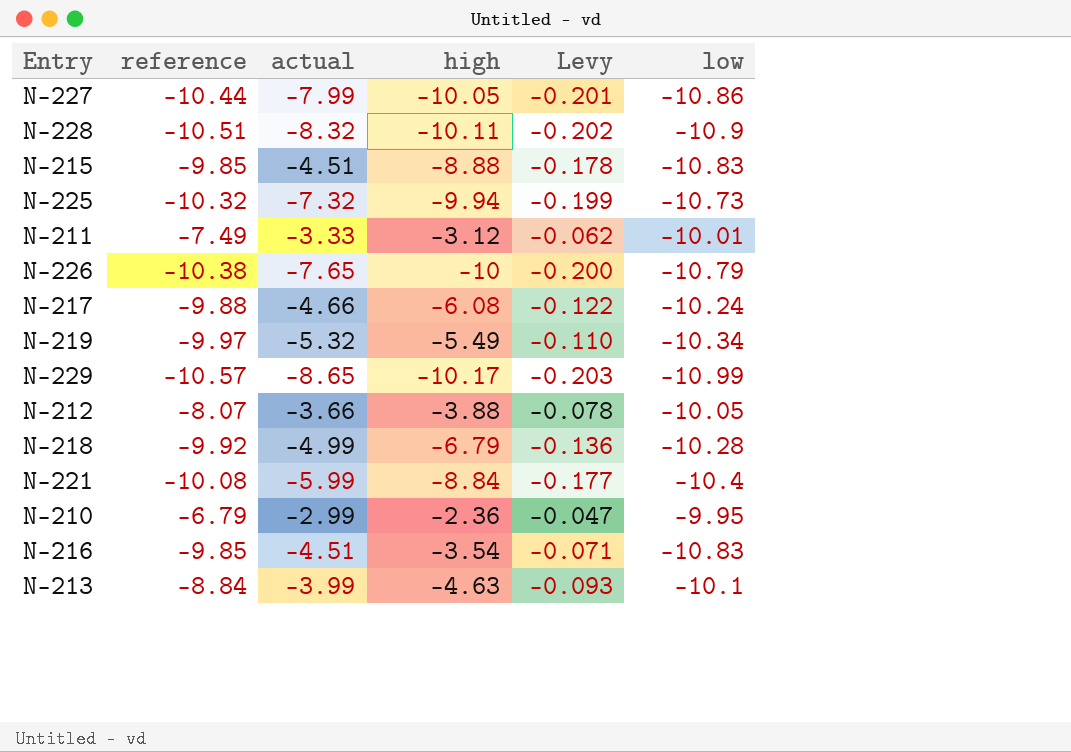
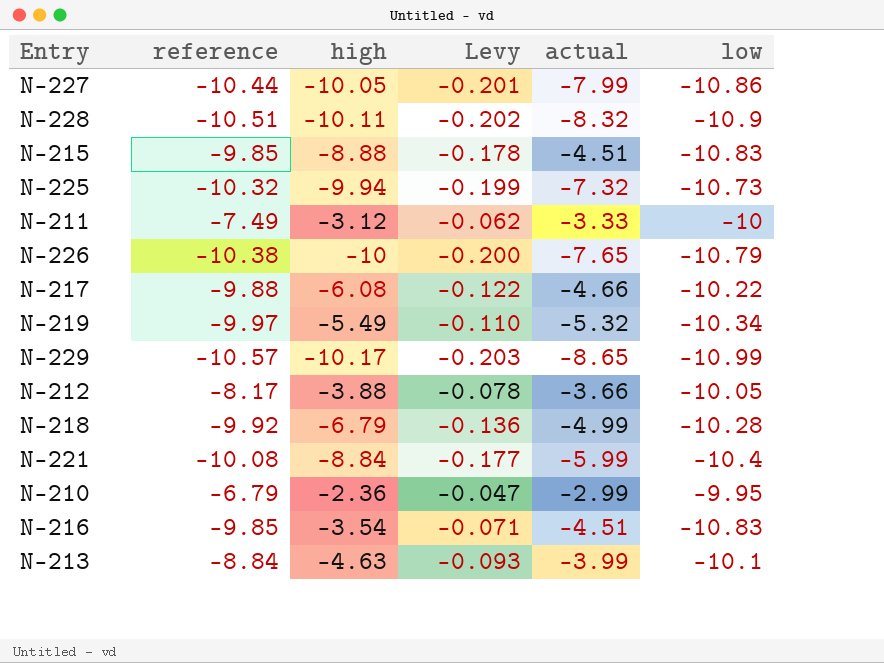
column actual | position: 3 -> 5
N-211 | low: -10.01 -> -10
N-217 | low: -10.24 -> -10.22
N-212 | reference: -8.07 -> -8.17

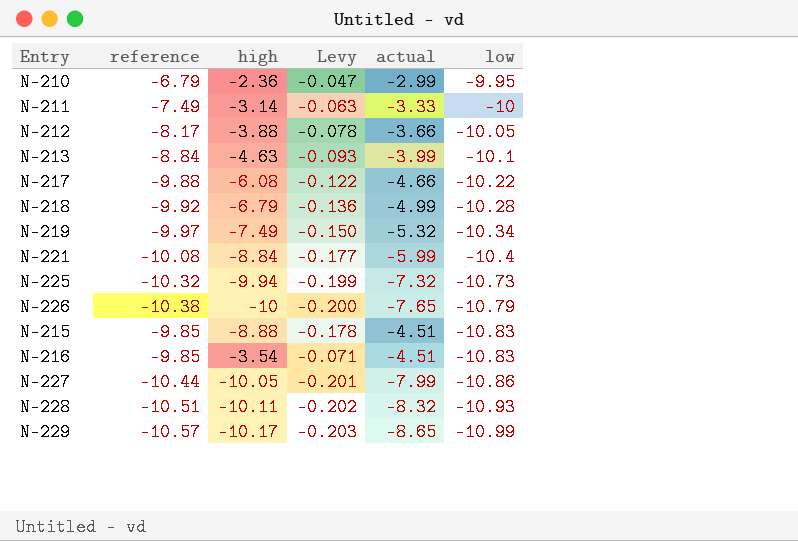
row order: none -> low descending
N-211 | high: -3.12 -> -3.14
N-211 | Levy: -0.062 -> -0.063
N-219 | high: -5.49 -> -7.49
N-219 | Levy: -0.110 -> -0.150
N-228 | low: -10.9 -> -10.93

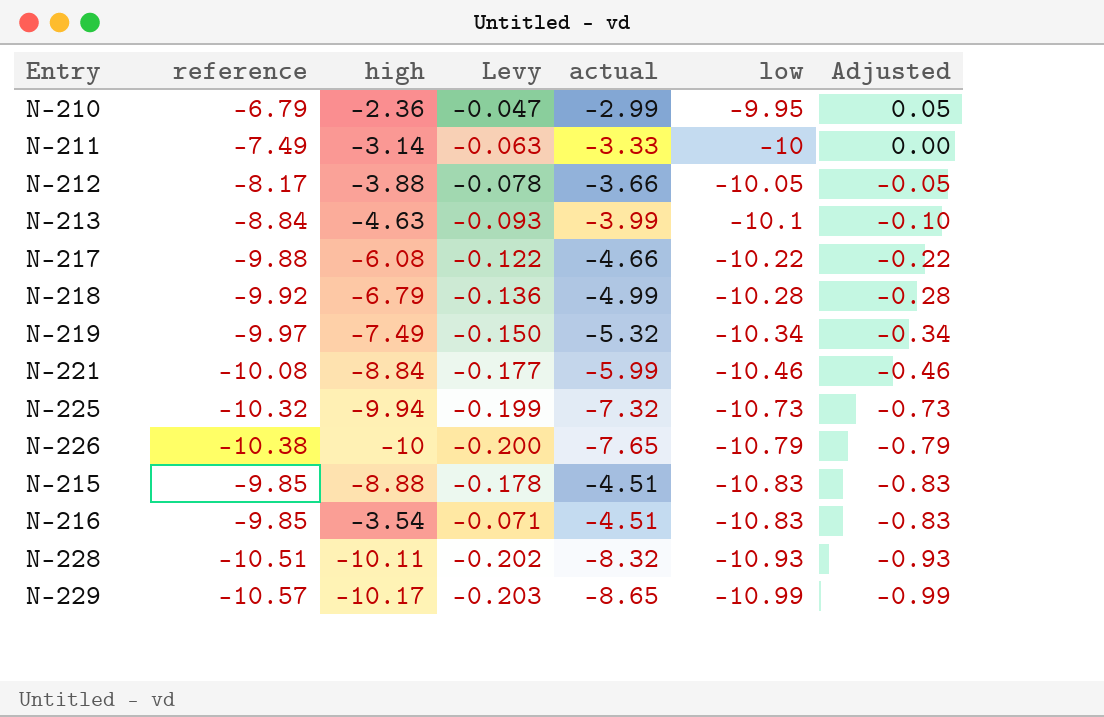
column Adjusted | formula: none -> [low] + 10
row N-227: -10.44 | -10.05 | -0.201 | -7.99 | -10.86 -> none
N-221 | low: -10.4 -> -10.46

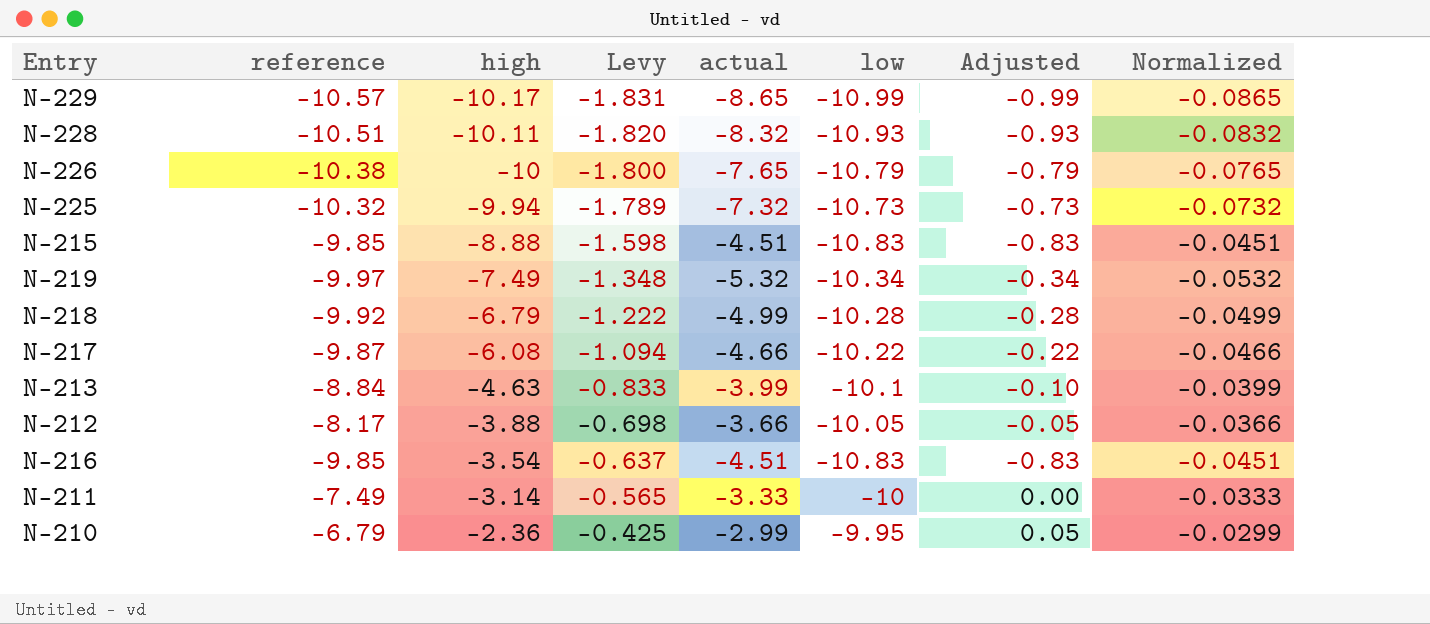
row order: low descending -> high ascending
column Levy | formula: [high] * 0.02 -> [high] * 0.18
column Normalized | formula: none -> [actual] * 0.01
row N-221: -10.08 | -8.84 | -0.177 | -5.99 | -10.46 | -0.46 -> none
N-217 | reference: -9.88 -> -9.87

